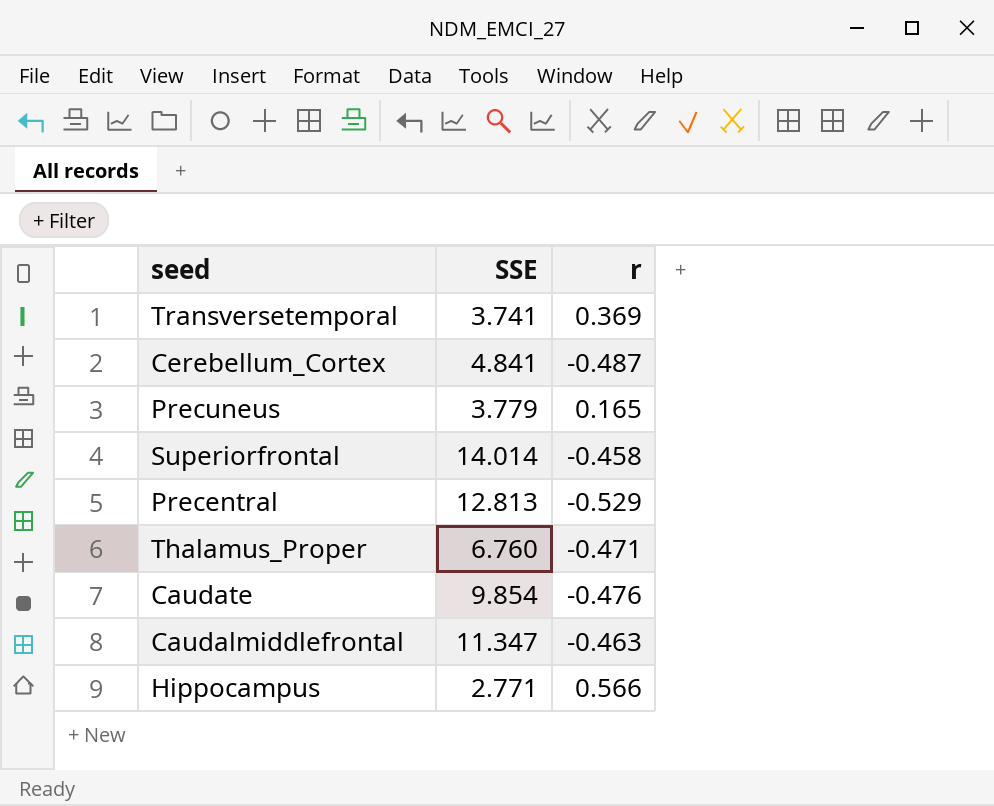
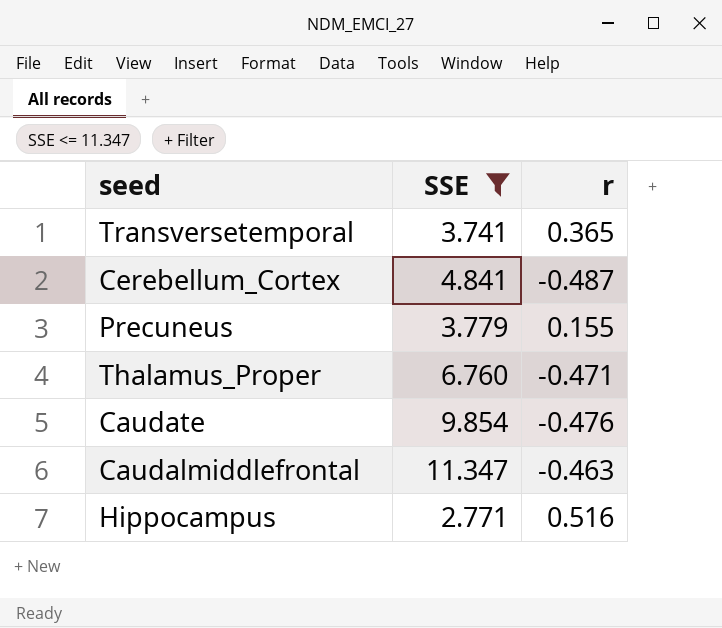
filter: none -> SSE <= 11.347
Transversetemporal | r: 0.369 -> 0.365
Precuneus | r: 0.165 -> 0.155
Hippocampus | r: 0.566 -> 0.516

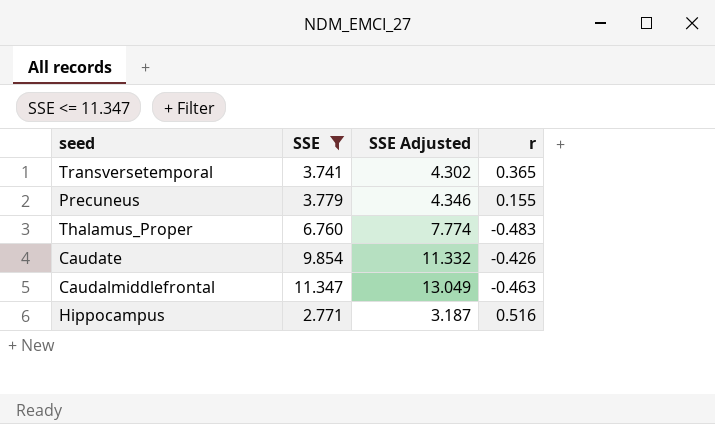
column SSE Adjusted | formula: none -> [SSE] * 1.15
row Cerebellum_Cortex: 4.841 | -0.487 -> none
Thalamus_Proper | r: -0.471 -> -0.483
Caudate | r: -0.476 -> -0.426

